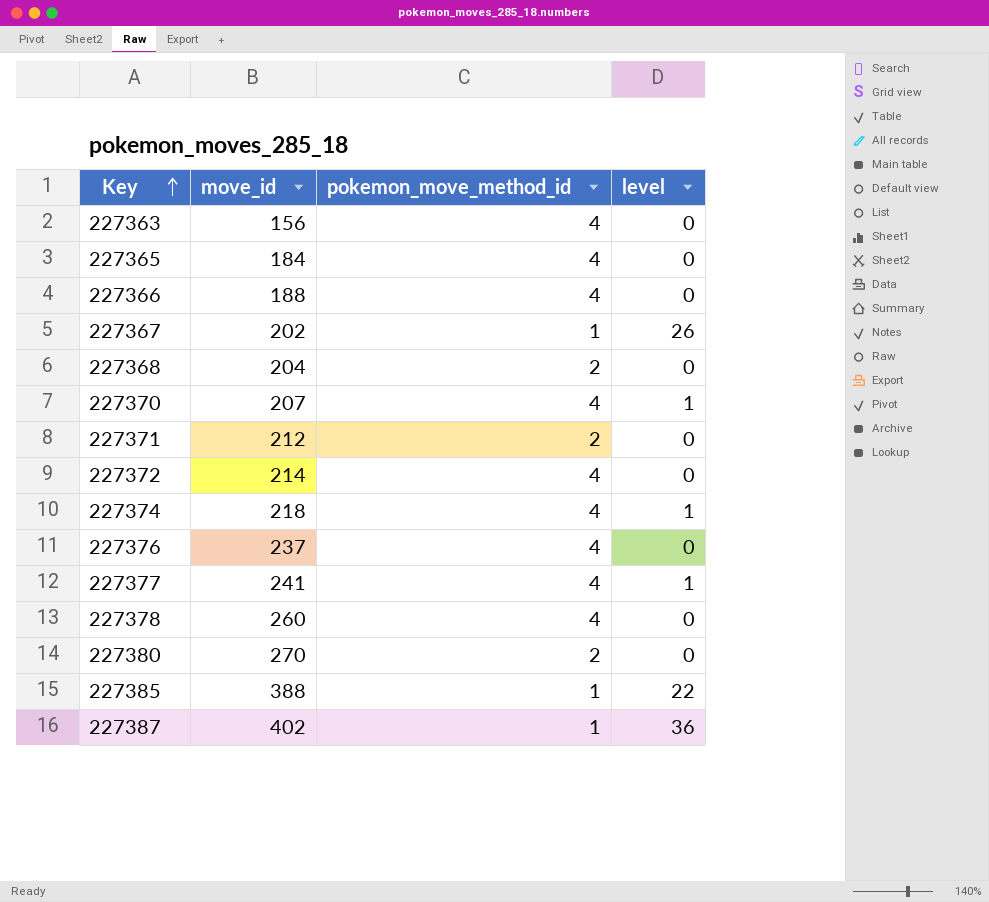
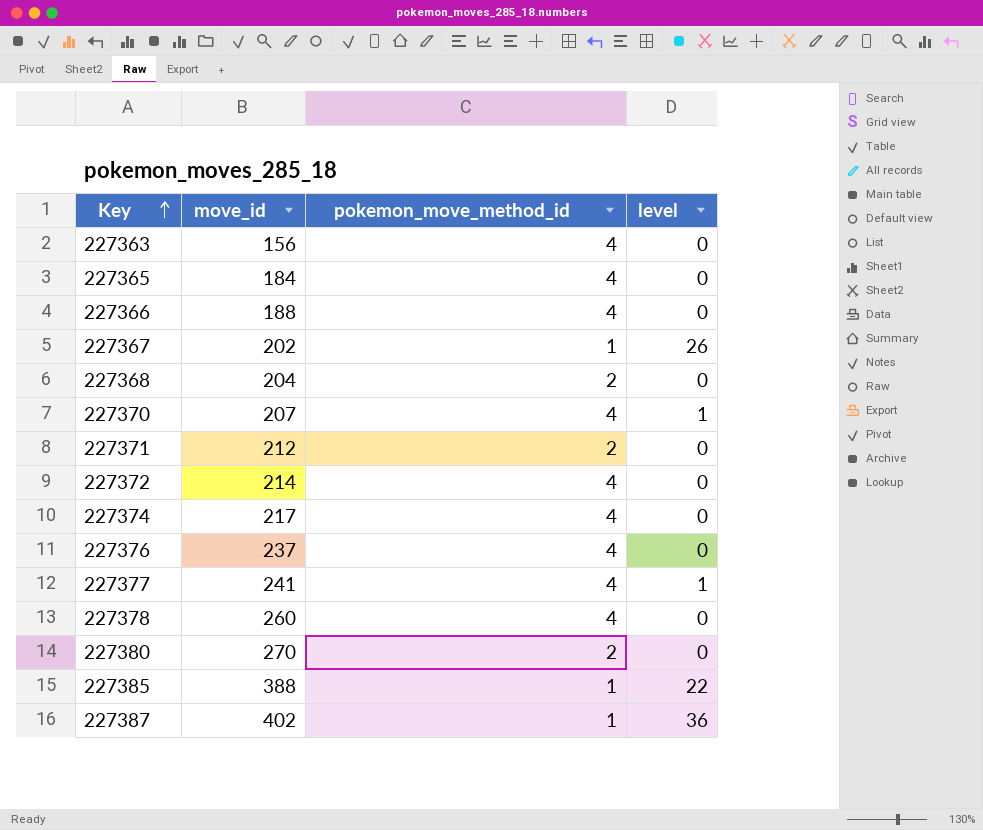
227374 | move_id: 218 -> 217
227374 | level: 1 -> 0

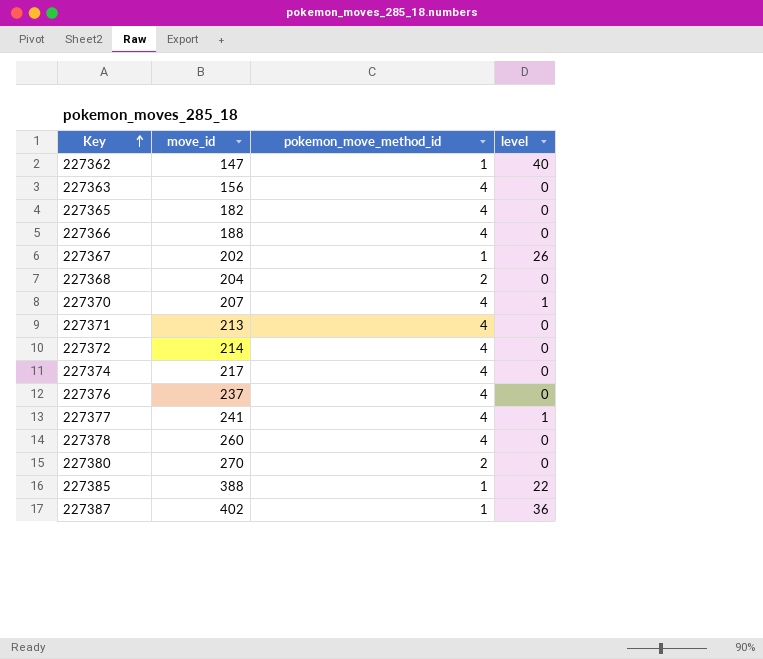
row 227362: none -> 147 | 1 | 40
227365 | move_id: 184 -> 182
227371 | move_id: 212 -> 213
227371 | pokemon_move_method_id: 2 -> 4

